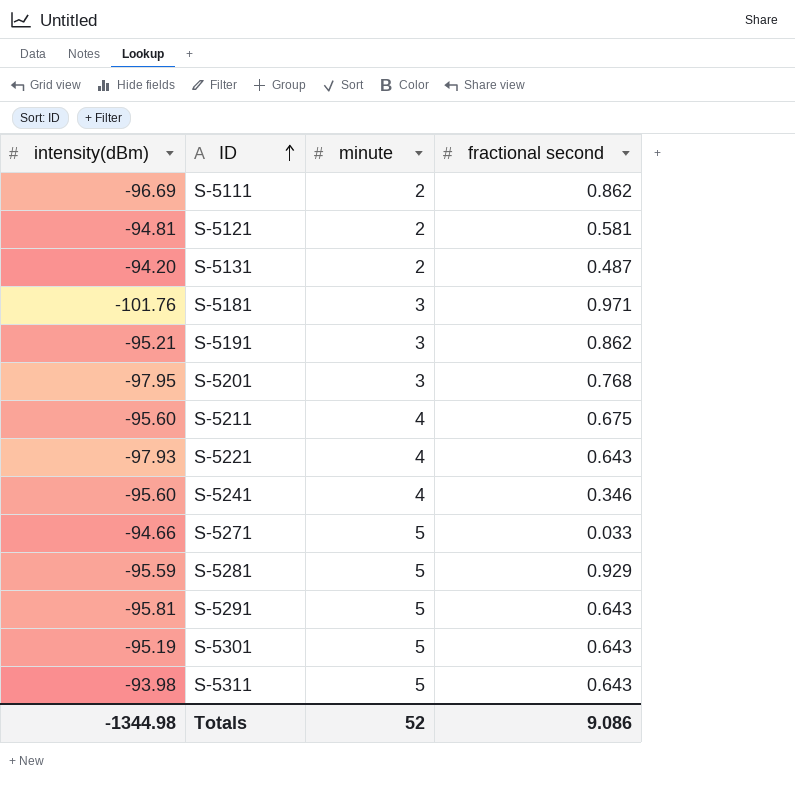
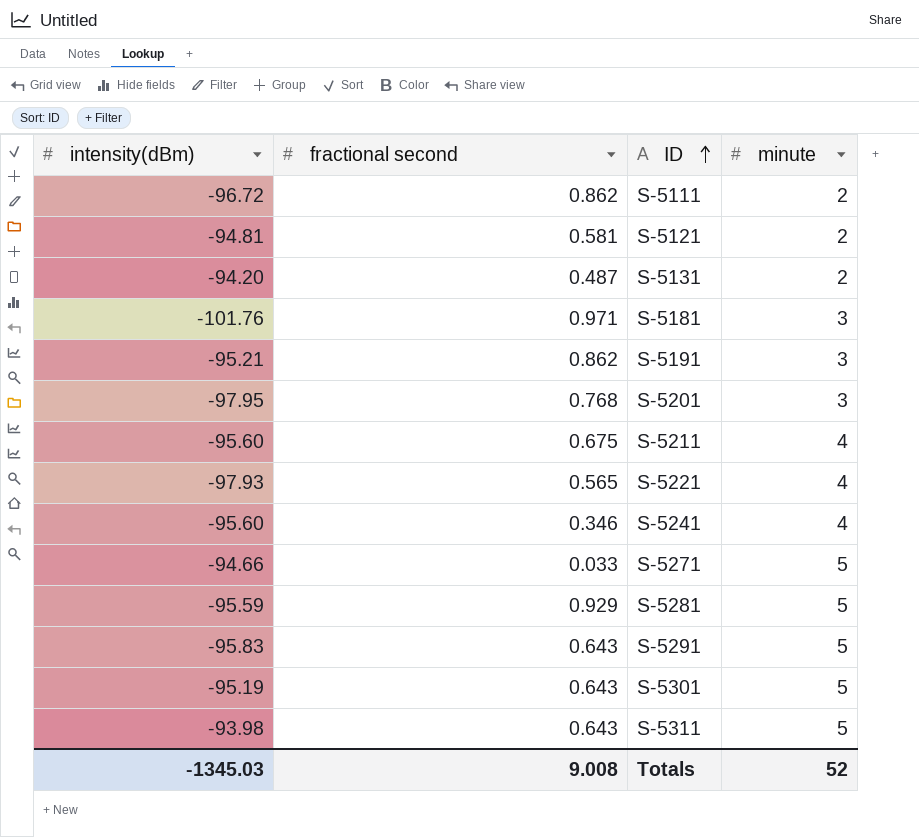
column fractional second | position: 4 -> 2
S-5111 | intensity(dBm): -96.69 -> -96.72
S-5221 | fractional second: 0.643 -> 0.565
S-5291 | intensity(dBm): -95.81 -> -95.83
Totals | intensity(dBm): -1344.98 -> -1345.03
Totals | fractional second: 9.086 -> 9.008

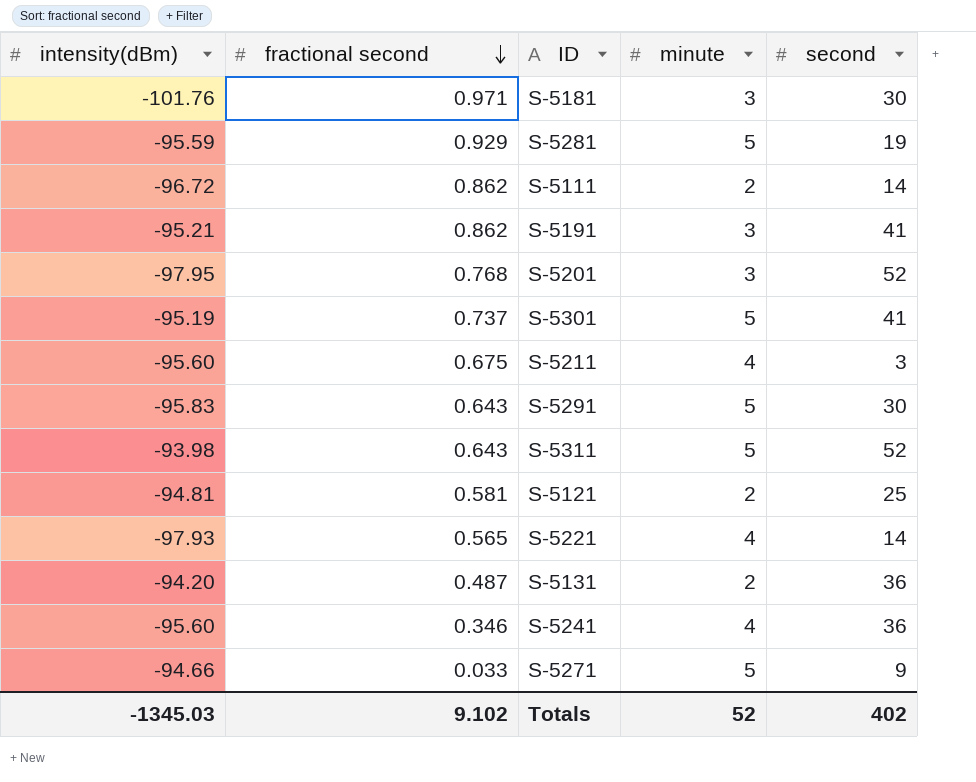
row order: ID ascending -> fractional second descending
column second | position: none -> 5
S-5301 | fractional second: 0.643 -> 0.737
Totals | fractional second: 9.008 -> 9.102

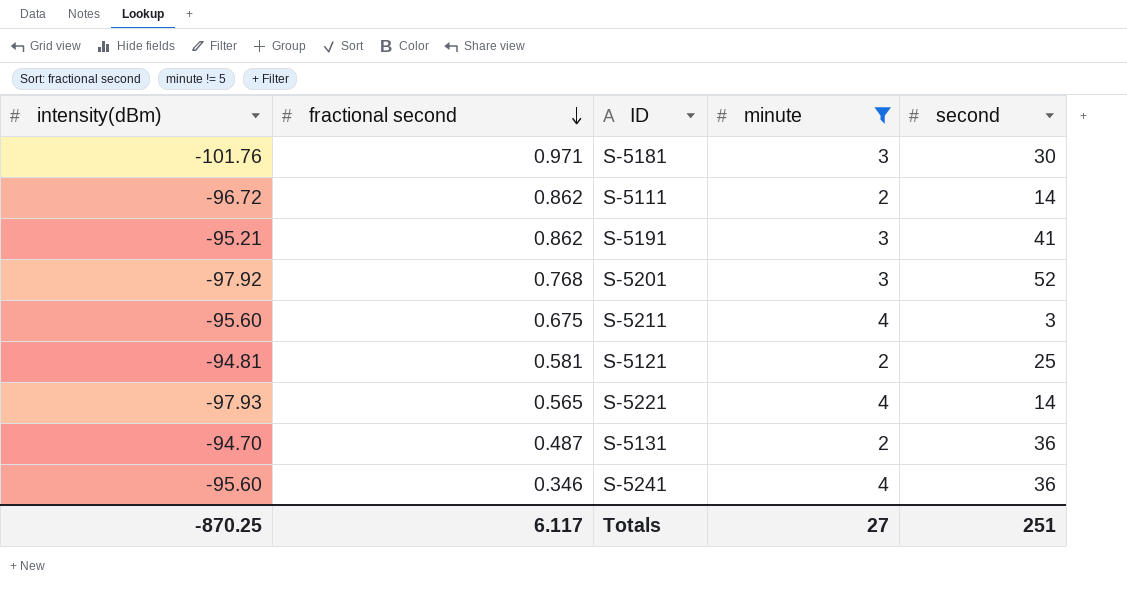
filter: none -> minute != 5
S-5201 | intensity(dBm): -97.95 -> -97.92
S-5131 | intensity(dBm): -94.20 -> -94.70
Totals | intensity(dBm): -1345.03 -> -870.25
Totals | fractional second: 9.102 -> 6.117
Totals | minute: 52 -> 27
Totals | second: 402 -> 251

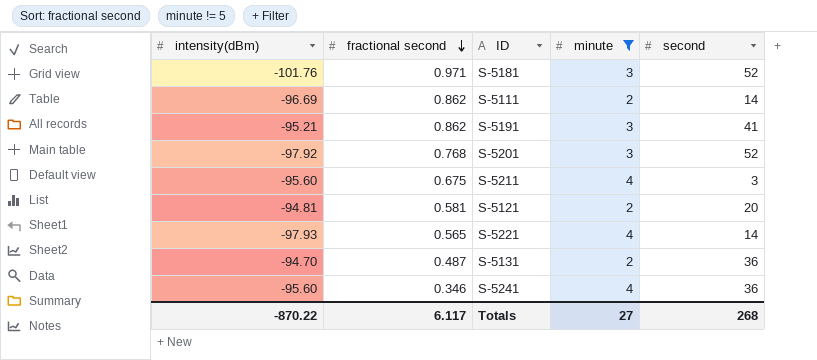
S-5181 | second: 30 -> 52
S-5111 | intensity(dBm): -96.72 -> -96.69
S-5121 | second: 25 -> 20
Totals | intensity(dBm): -870.25 -> -870.22
Totals | second: 251 -> 268

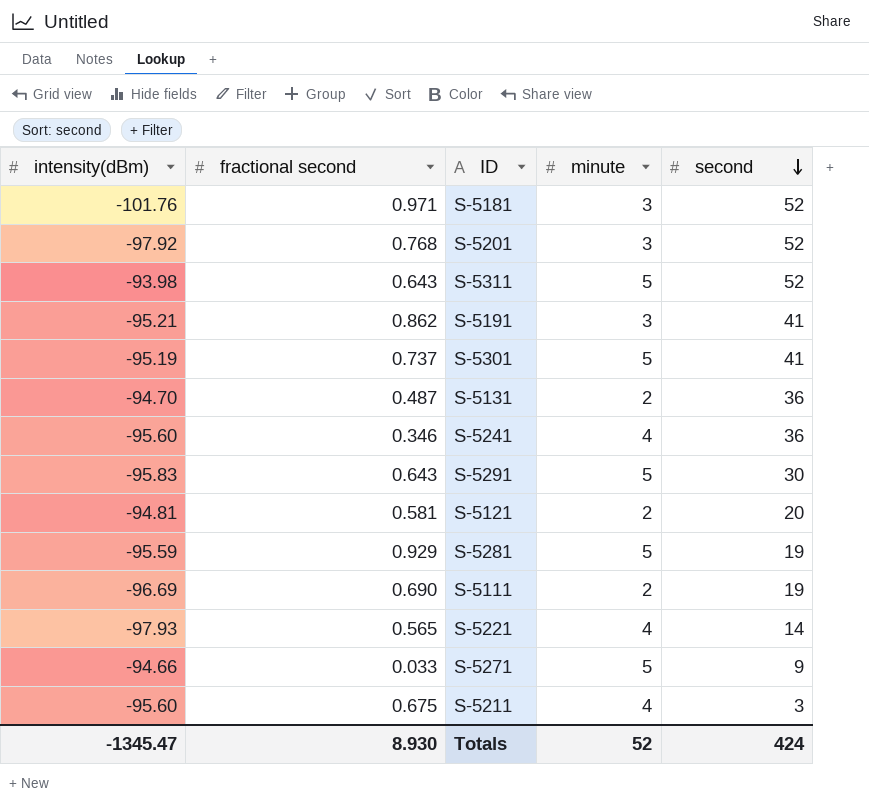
filter: minute != 5 -> none
row order: fractional second descending -> second descending
S-5111 | fractional second: 0.862 -> 0.690
S-5111 | second: 14 -> 19
Totals | intensity(dBm): -870.22 -> -1345.47
Totals | fractional second: 6.117 -> 8.930
Totals | minute: 27 -> 52
Totals | second: 268 -> 424

